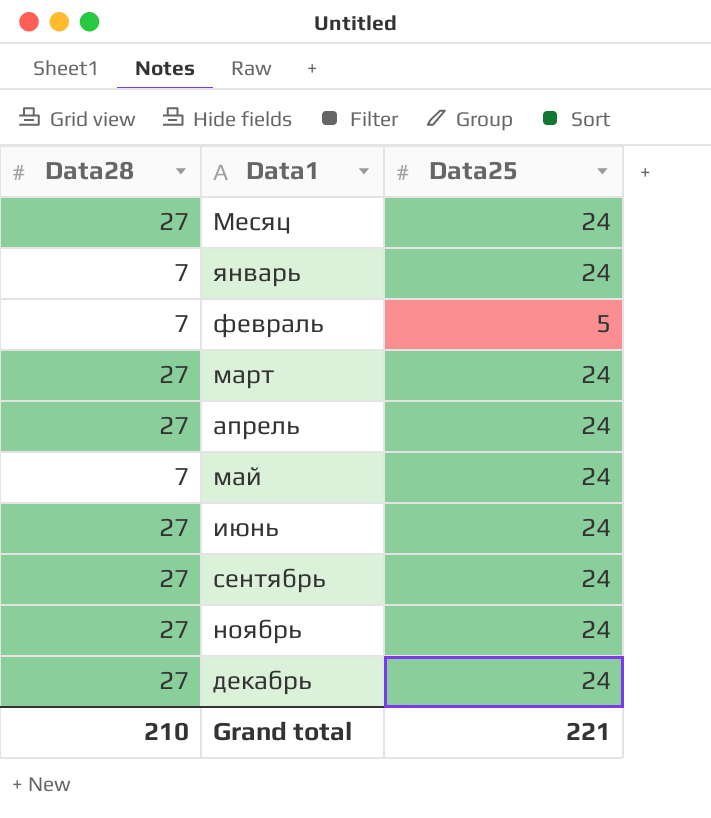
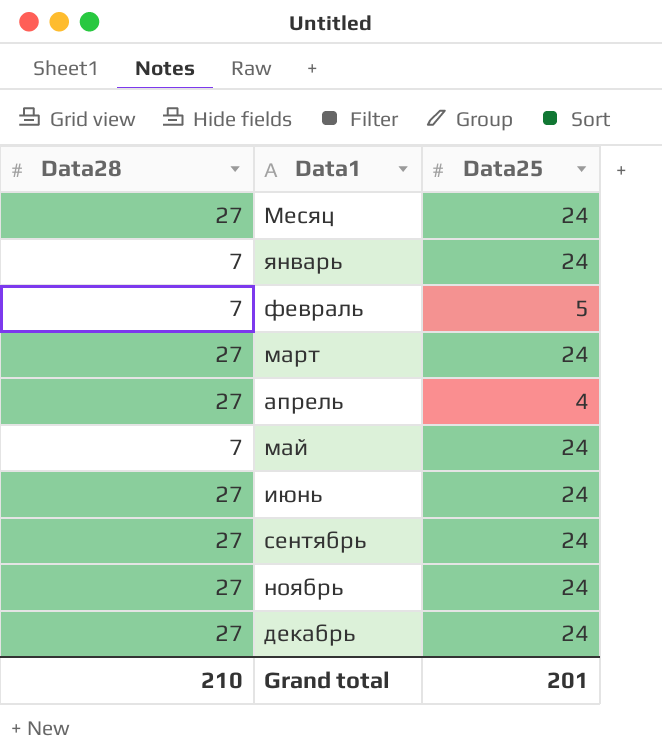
апрель | Data25: 24 -> 4
Grand total | Data25: 221 -> 201

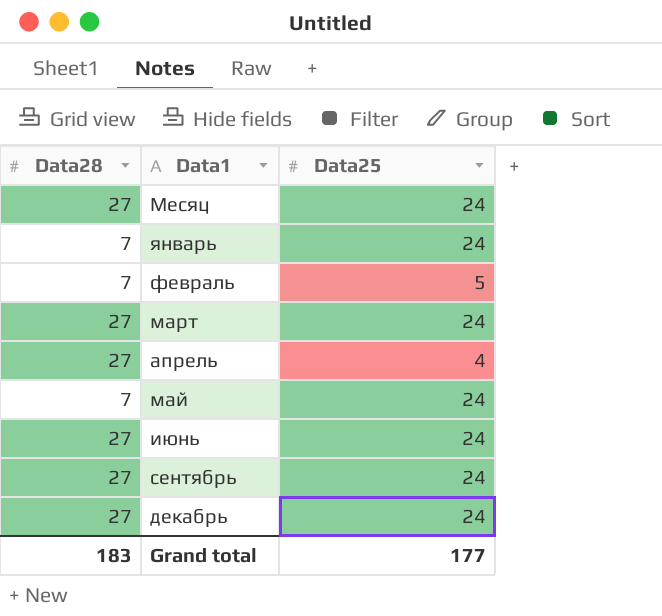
row ноябрь: 27 | 24 -> none
Grand total | Data28: 210 -> 183
Grand total | Data25: 201 -> 177

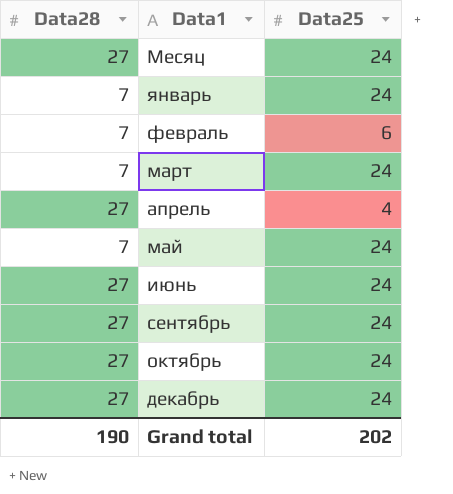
февраль | Data25: 5 -> 6
март | Data28: 27 -> 7
row октябрь: none -> 27 | 24
Grand total | Data28: 183 -> 190
Grand total | Data25: 177 -> 202

